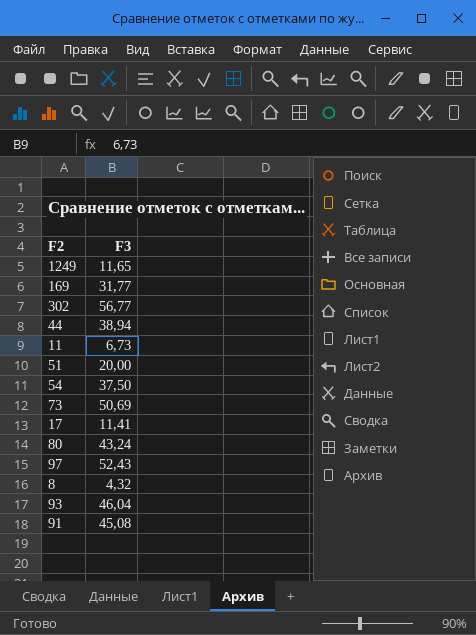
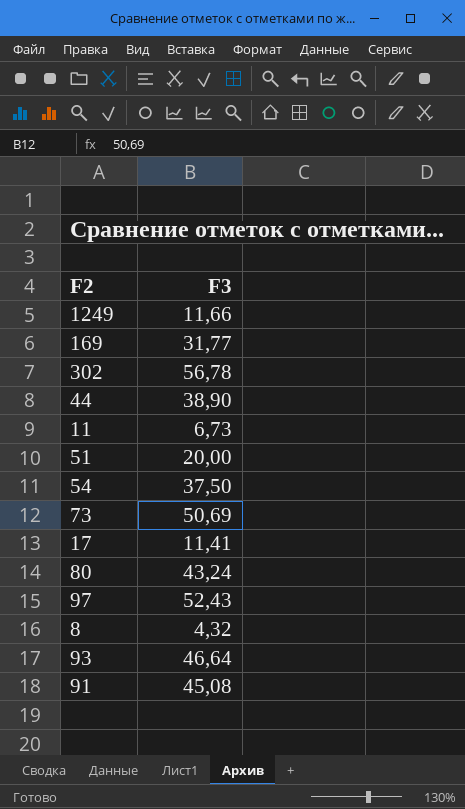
1249 | F3: 11,65 -> 11,66
302 | F3: 56,77 -> 56,78
44 | F3: 38,94 -> 38,90
93 | F3: 46,04 -> 46,64

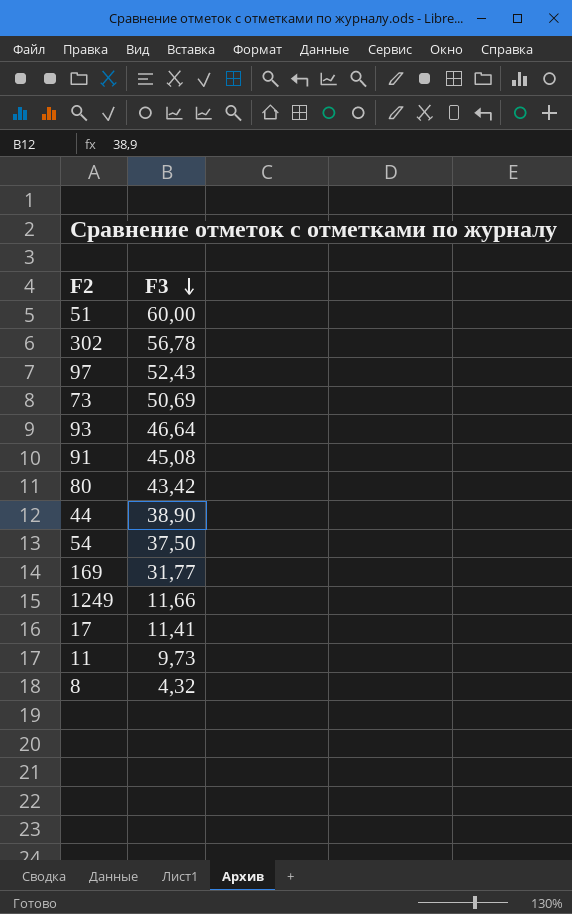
row order: none -> F3 descending
51 | F3: 20,00 -> 60,00
80 | F3: 43,24 -> 43,42
11 | F3: 6,73 -> 9,73

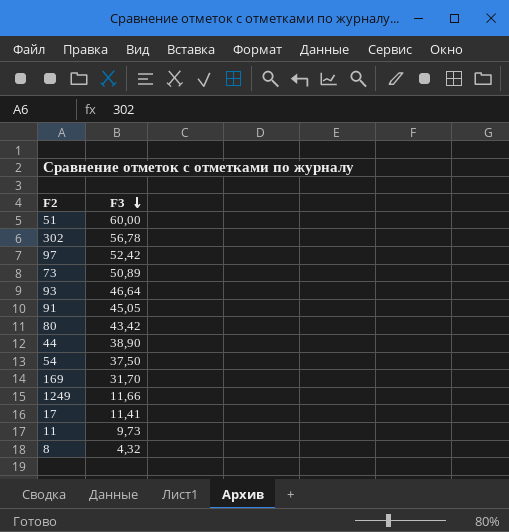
97 | F3: 52,43 -> 52,42
73 | F3: 50,69 -> 50,89
91 | F3: 45,08 -> 45,05
169 | F3: 31,77 -> 31,70

